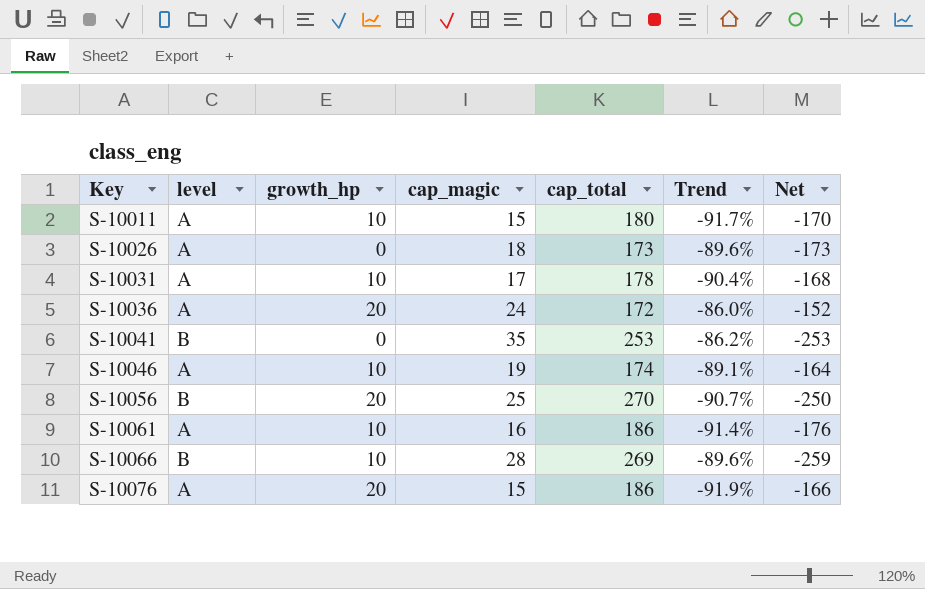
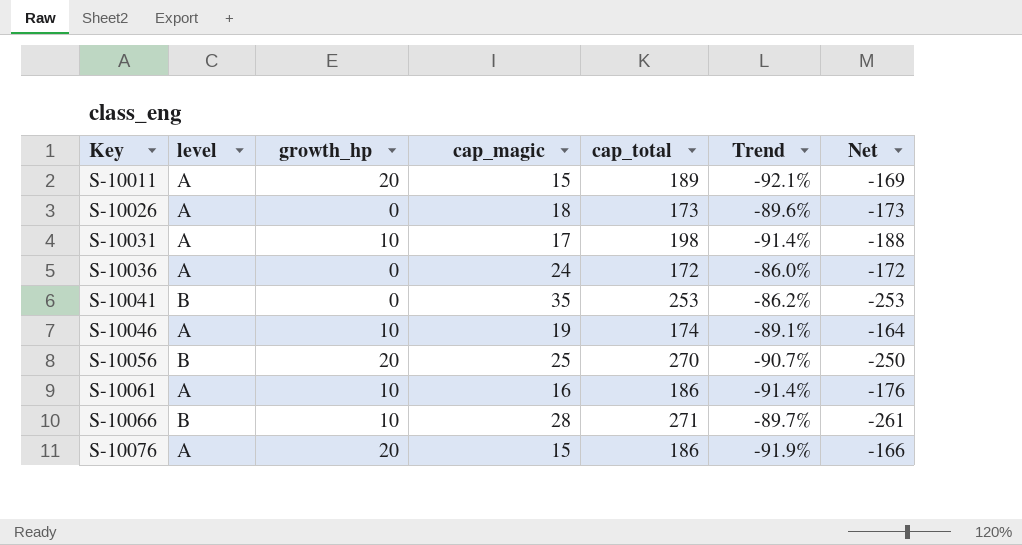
S-10011 | growth_hp: 10 -> 20
S-10011 | cap_total: 180 -> 189
S-10011 | Trend: -91.7% -> -92.1%
S-10011 | Net: -170 -> -169
S-10031 | cap_total: 178 -> 198
S-10031 | Trend: -90.4% -> -91.4%
S-10031 | Net: -168 -> -188
S-10036 | growth_hp: 20 -> 0
S-10036 | Net: -152 -> -172
S-10066 | cap_total: 269 -> 271
S-10066 | Trend: -89.6% -> -89.7%
S-10066 | Net: -259 -> -261

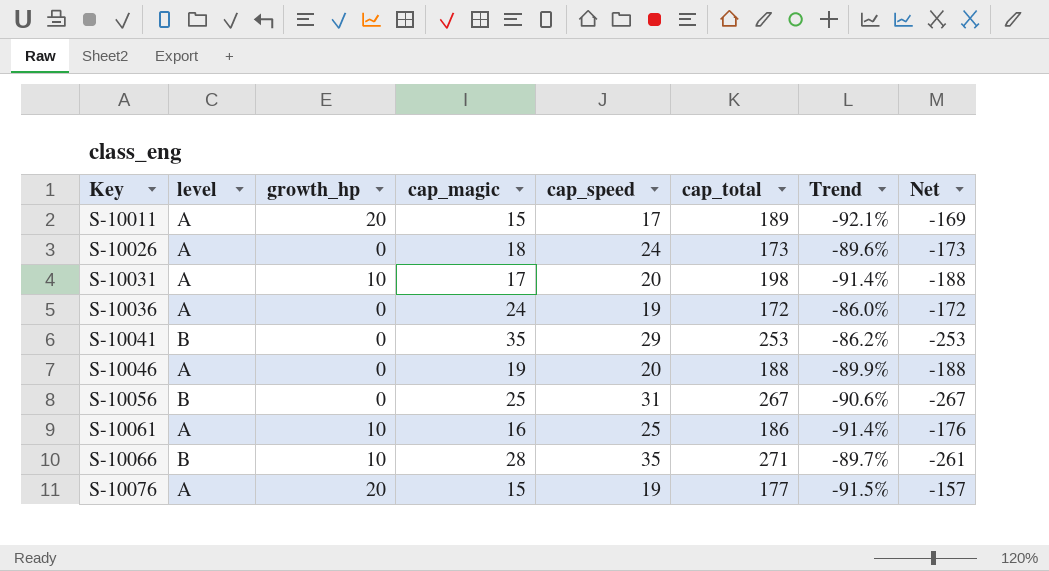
column cap_speed | position: none -> 5
S-10046 | growth_hp: 10 -> 0
S-10046 | cap_total: 174 -> 188
S-10046 | Trend: -89.1% -> -89.9%
S-10046 | Net: -164 -> -188
S-10056 | growth_hp: 20 -> 0
S-10056 | cap_total: 270 -> 267
S-10056 | Trend: -90.7% -> -90.6%
S-10056 | Net: -250 -> -267
S-10076 | cap_total: 186 -> 177
S-10076 | Trend: -91.9% -> -91.5%
S-10076 | Net: -166 -> -157

